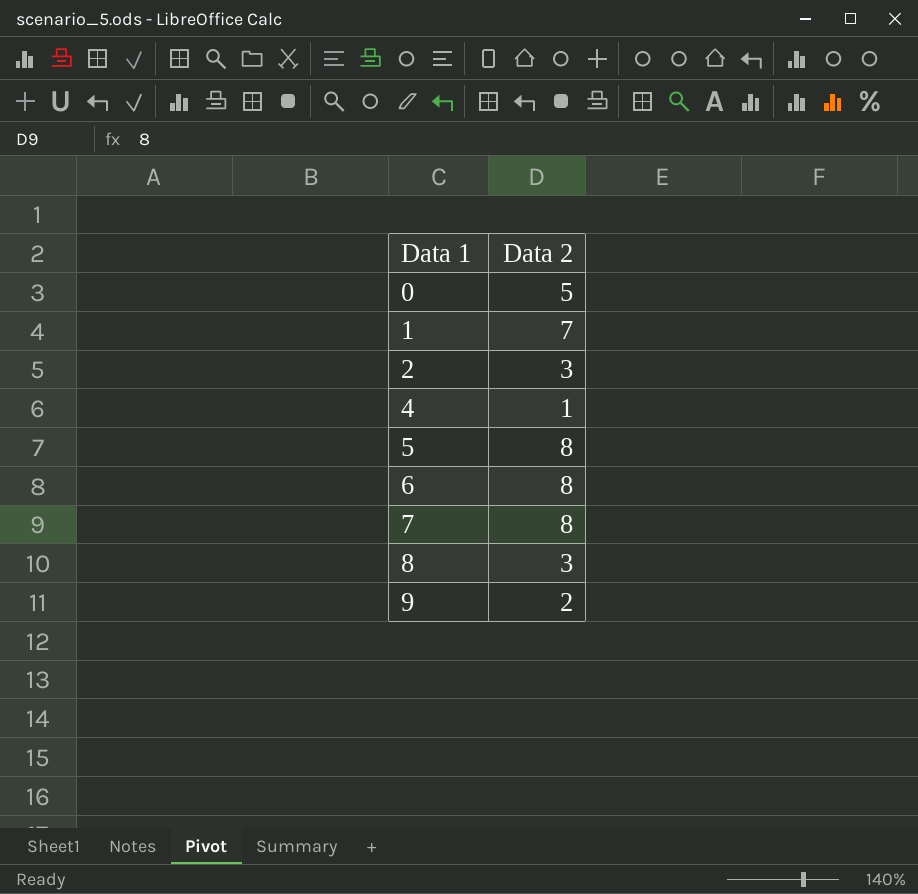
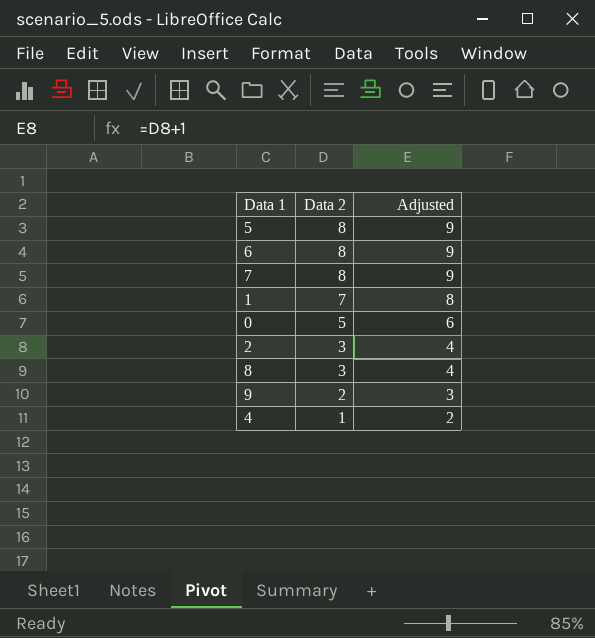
row order: Data 1 ascending -> Data 2 descending
column Adjusted | formula: none -> [Data 2] + 1

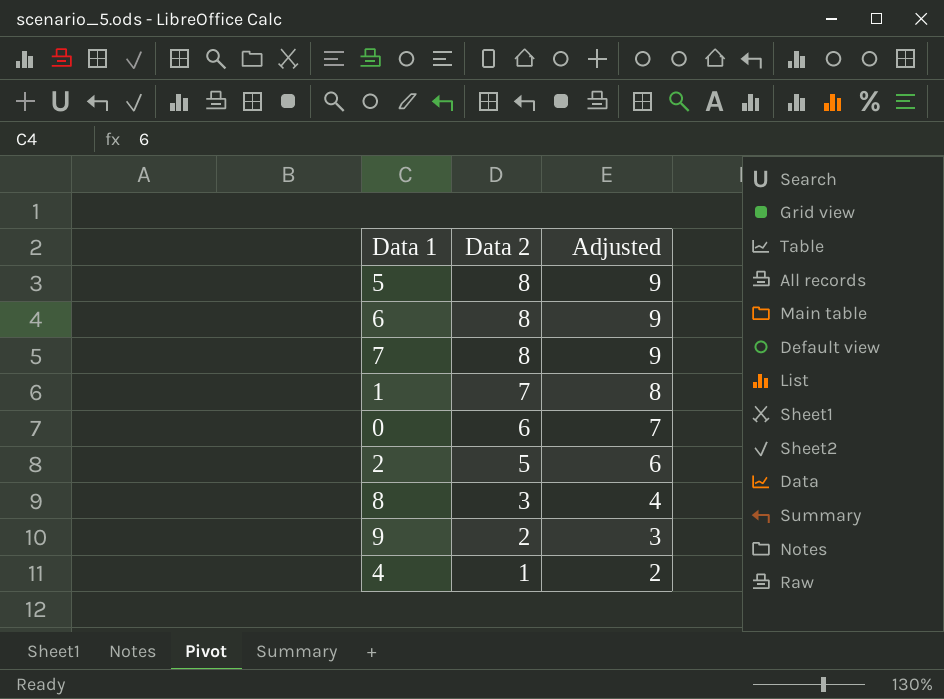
0 | Data 2: 5 -> 6
0 | Adjusted: 6 -> 7
2 | Data 2: 3 -> 5
2 | Adjusted: 4 -> 6

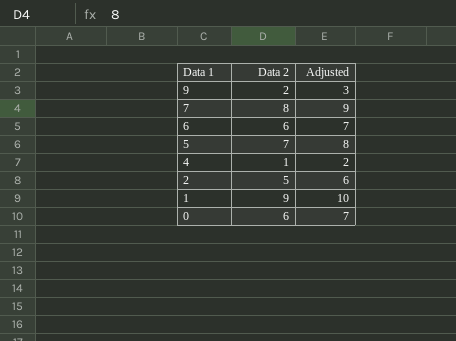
row order: Data 2 descending -> Data 1 descending
row 8: 3 | 4 -> none
6 | Data 2: 8 -> 6
6 | Adjusted: 9 -> 7
5 | Data 2: 8 -> 7
5 | Adjusted: 9 -> 8
1 | Data 2: 7 -> 9
1 | Adjusted: 8 -> 10

